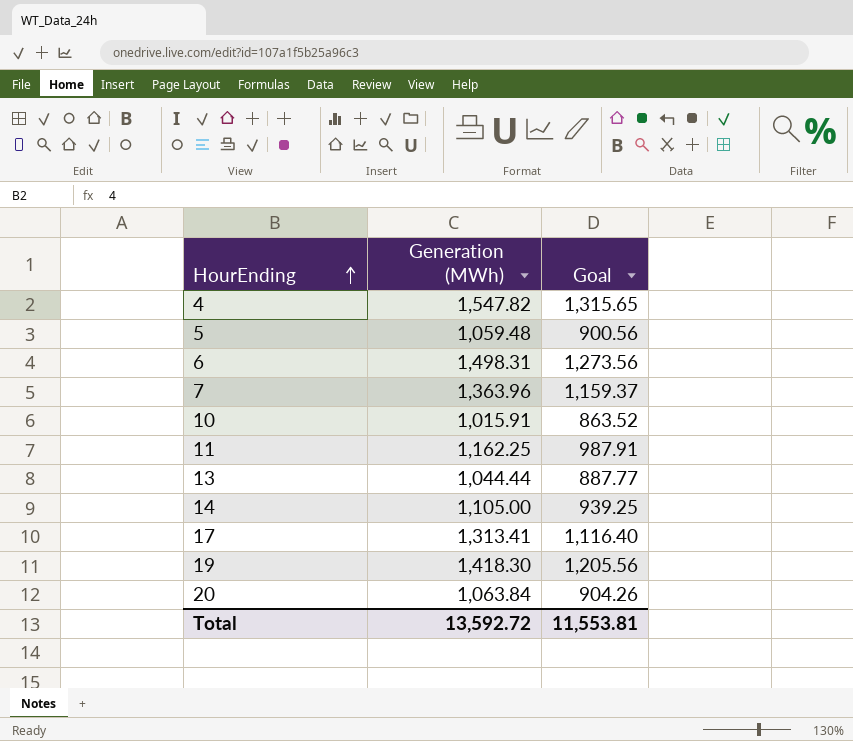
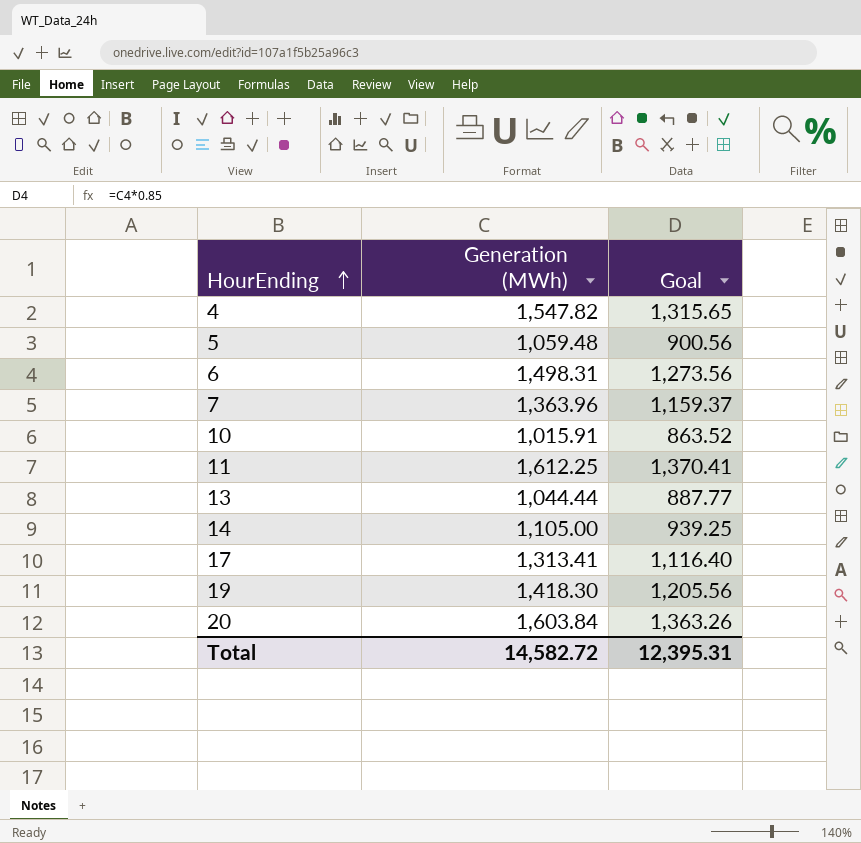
11 | Generation (MWh): 1,162.25 -> 1,612.25
11 | Goal: 987.91 -> 1,370.41
20 | Generation (MWh): 1,063.84 -> 1,603.84
20 | Goal: 904.26 -> 1,363.26
Total | Generation (MWh): 13,592.72 -> 14,582.72
Total | Goal: 11,553.81 -> 12,395.31

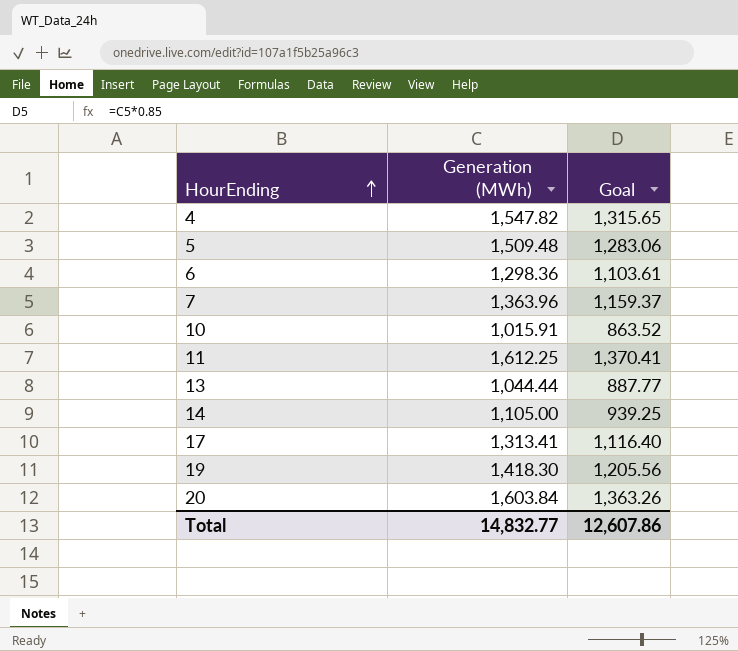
5 | Generation (MWh): 1,059.48 -> 1,509.48
5 | Goal: 900.56 -> 1,283.06
6 | Generation (MWh): 1,498.31 -> 1,298.36
6 | Goal: 1,273.56 -> 1,103.61
Total | Generation (MWh): 14,582.72 -> 14,832.77
Total | Goal: 12,395.31 -> 12,607.86

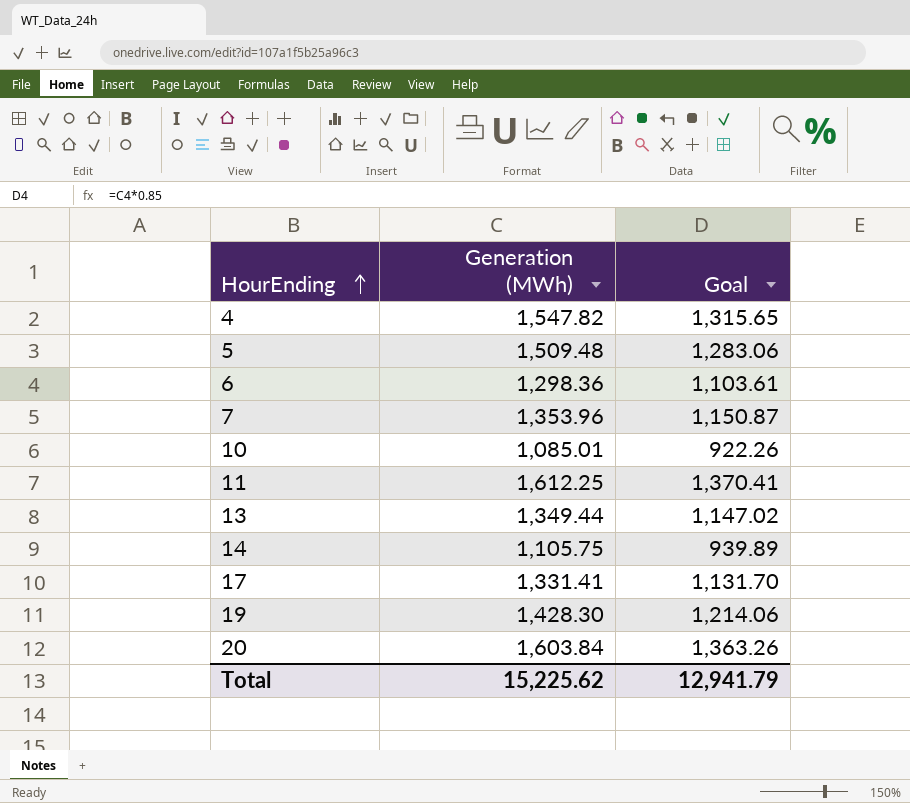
7 | Generation (MWh): 1,363.96 -> 1,353.96
7 | Goal: 1,159.37 -> 1,150.87
10 | Generation (MWh): 1,015.91 -> 1,085.01
10 | Goal: 863.52 -> 922.26
13 | Generation (MWh): 1,044.44 -> 1,349.44
13 | Goal: 887.77 -> 1,147.02
14 | Generation (MWh): 1,105.00 -> 1,105.75
14 | Goal: 939.25 -> 939.89
17 | Generation (MWh): 1,313.41 -> 1,331.41
17 | Goal: 1,116.40 -> 1,131.70
19 | Generation (MWh): 1,418.30 -> 1,428.30
19 | Goal: 1,205.56 -> 1,214.06
Total | Generation (MWh): 14,832.77 -> 15,225.62
Total | Goal: 12,607.86 -> 12,941.79

